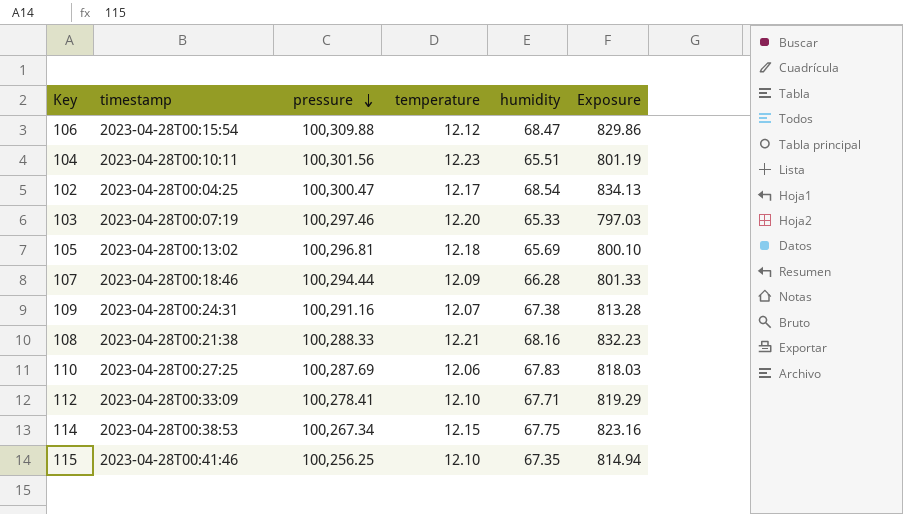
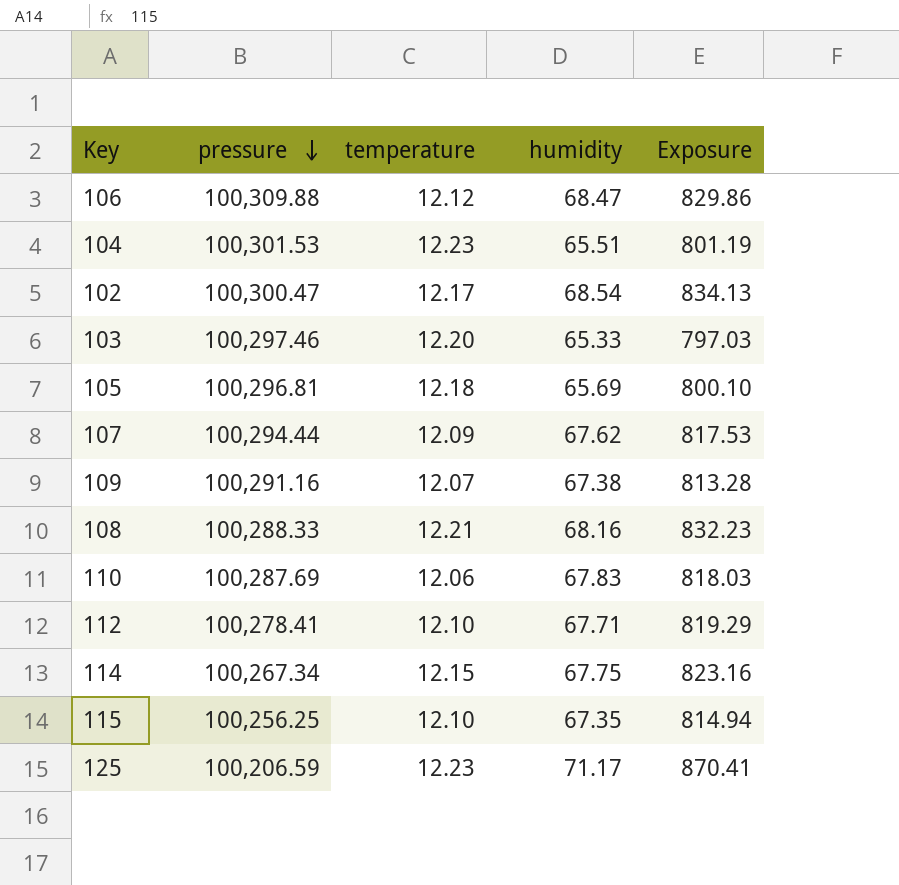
column timestamp | position: 2 -> none
104 | pressure: 100,301.56 -> 100,301.53
107 | humidity: 66.28 -> 67.62
107 | Exposure: 801.33 -> 817.53
row 125: none -> 100,206.59 | 12.23 | 71.17 | 870.41

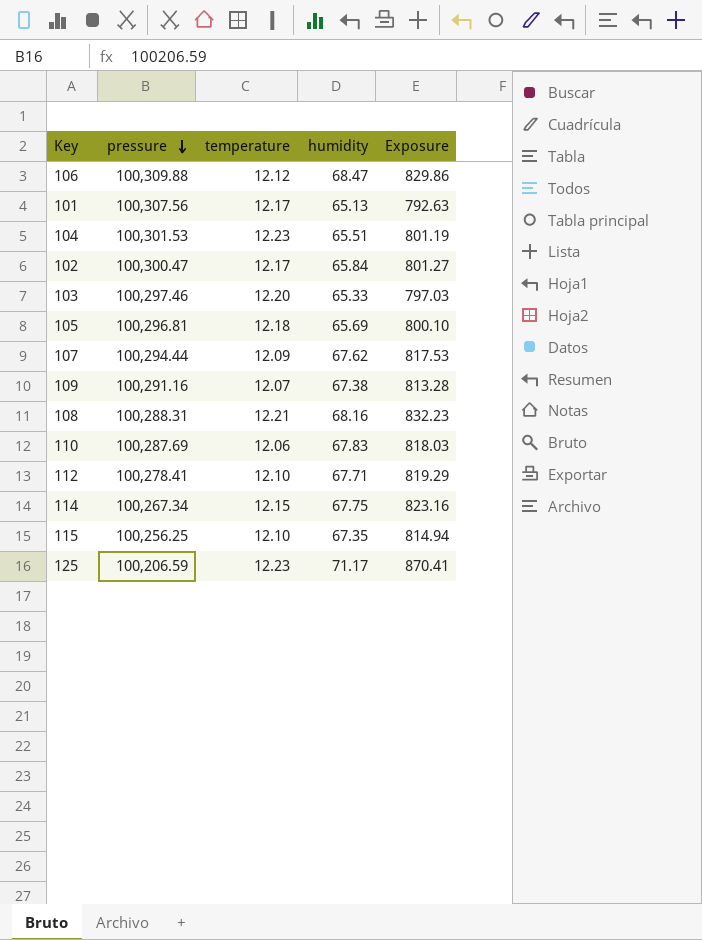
row 101: none -> 100,307.56 | 12.17 | 65.13 | 792.63
102 | humidity: 68.54 -> 65.84
102 | Exposure: 834.13 -> 801.27
108 | pressure: 100,288.33 -> 100,288.31

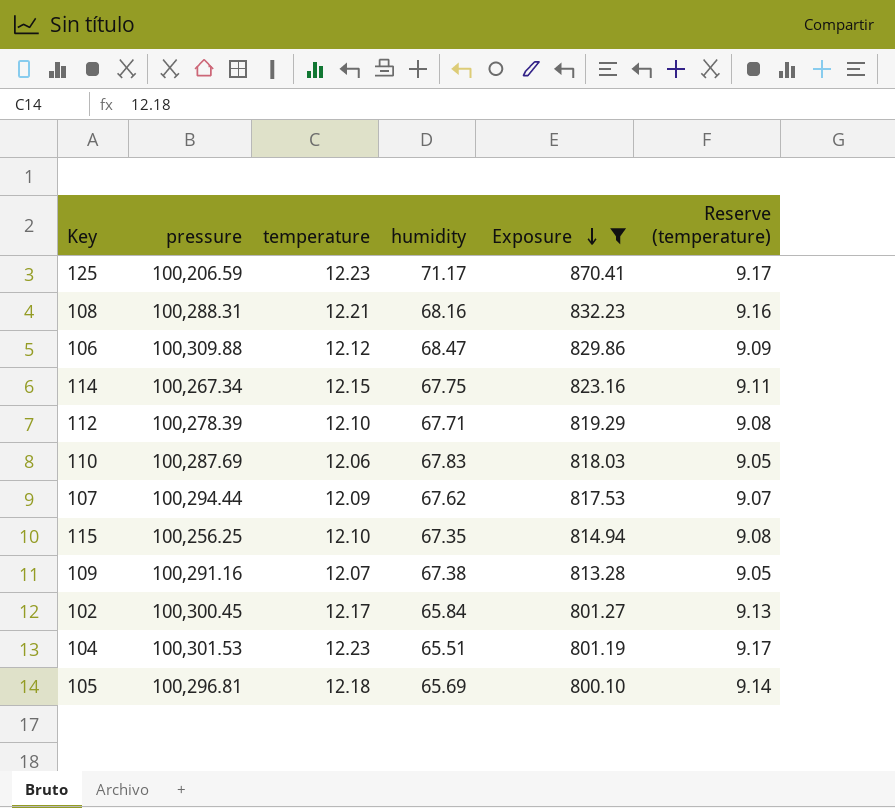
filter: none -> Exposure >= 800.10
row order: pressure descending -> Exposure descending
column Reserve (temperature) | formula: none -> [temperature] * 0.75
112 | pressure: 100,278.41 -> 100,278.39
102 | pressure: 100,300.47 -> 100,300.45

